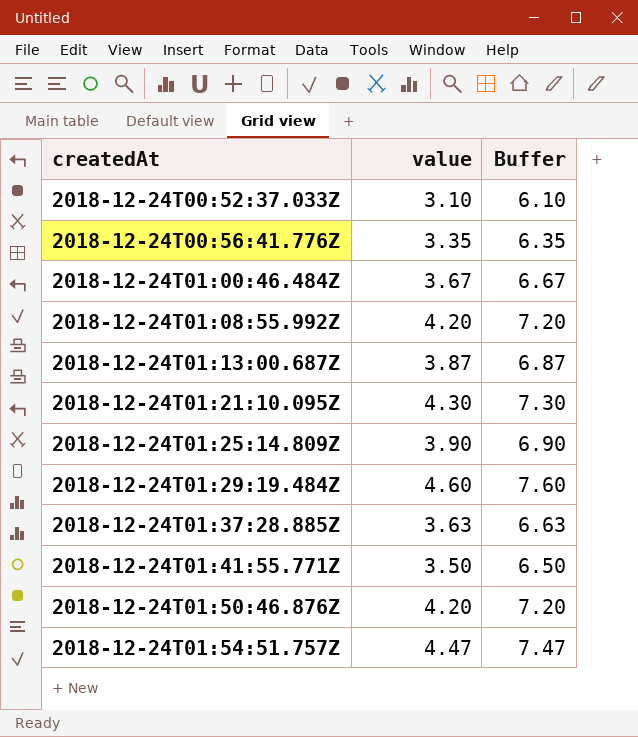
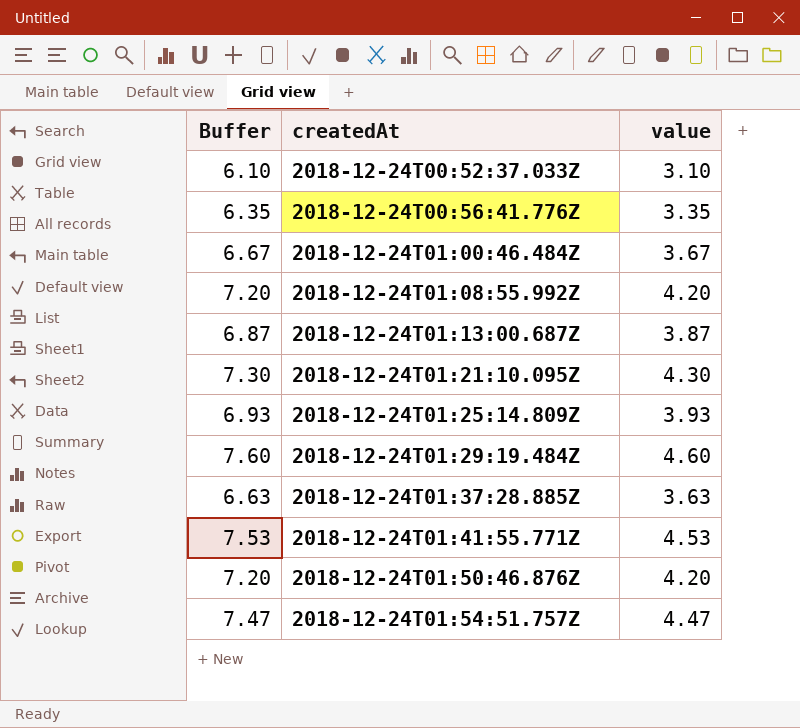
column Buffer | position: 3 -> 1
2018-12-24T01:25:14.809Z | Buffer: 6.90 -> 6.93
2018-12-24T01:25:14.809Z | value: 3.90 -> 3.93
2018-12-24T01:41:55.771Z | Buffer: 6.50 -> 7.53
2018-12-24T01:41:55.771Z | value: 3.50 -> 4.53

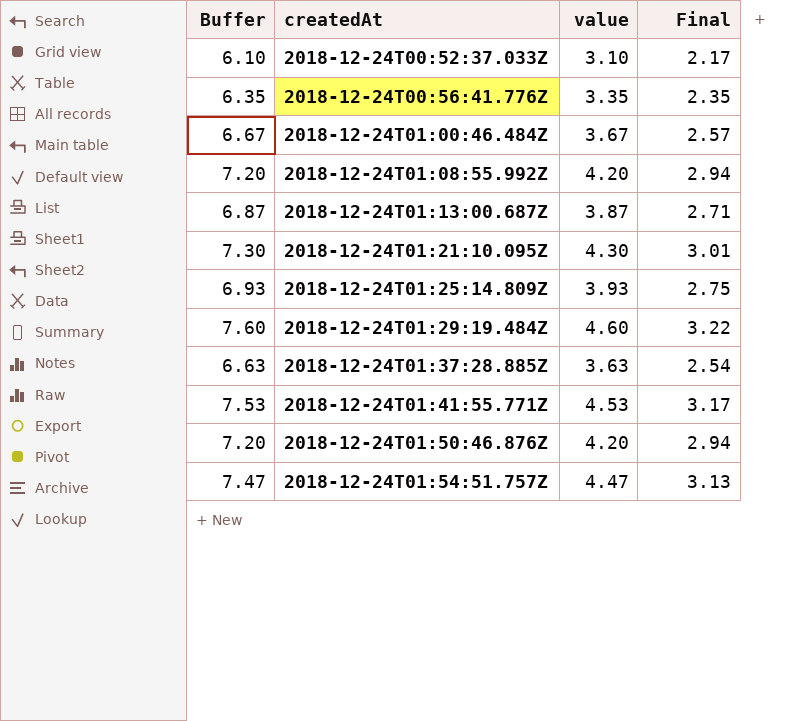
column Final | formula: none -> [value] * 0.7

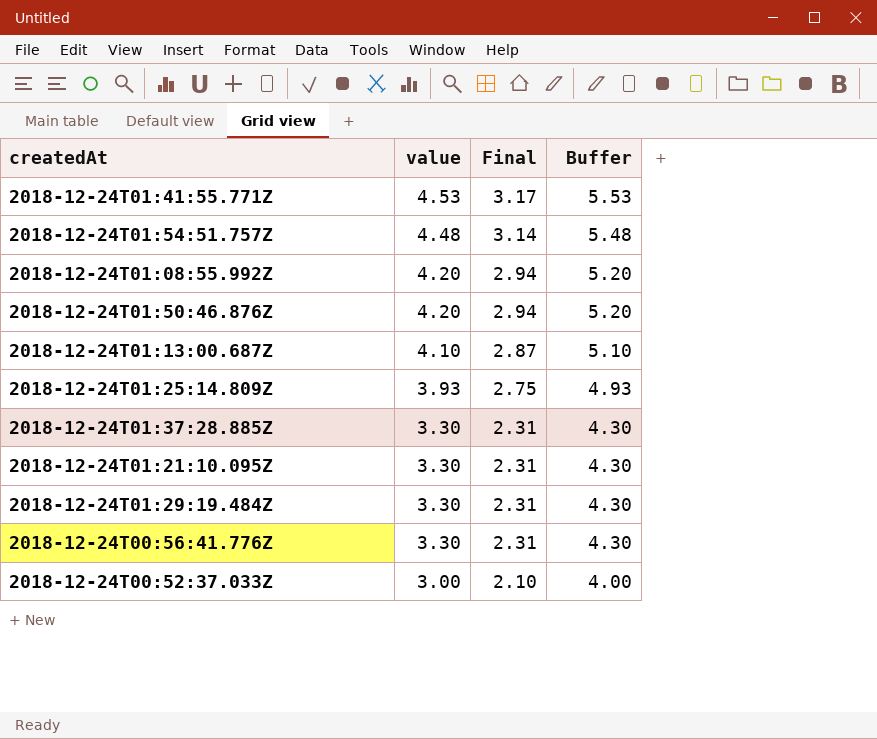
row order: createdAt ascending -> value descending
column Buffer | formula: [value] + 3 -> [value] + 1
column Buffer | position: 1 -> 4
row 2018-12-24T01:00:46.484Z: 6.67 | 3.67 | 2.57 -> none
2018-12-24T01:54:51.757Z | value: 4.47 -> 4.48
2018-12-24T01:54:51.757Z | Final: 3.13 -> 3.14
2018-12-24T01:13:00.687Z | value: 3.87 -> 4.10
2018-12-24T01:13:00.687Z | Final: 2.71 -> 2.87
2018-12-24T01:37:28.885Z | value: 3.63 -> 3.30
2018-12-24T01:37:28.885Z | Final: 2.54 -> 2.31
2018-12-24T01:21:10.095Z | value: 4.30 -> 3.30
2018-12-24T01:21:10.095Z | Final: 3.01 -> 2.31
2018-12-24T01:29:19.484Z | value: 4.60 -> 3.30
2018-12-24T01:29:19.484Z | Final: 3.22 -> 2.31
2018-12-24T00:56:41.776Z | value: 3.35 -> 3.30
2018-12-24T00:56:41.776Z | Final: 2.35 -> 2.31
2018-12-24T00:52:37.033Z | value: 3.10 -> 3.00
2018-12-24T00:52:37.033Z | Final: 2.17 -> 2.10

